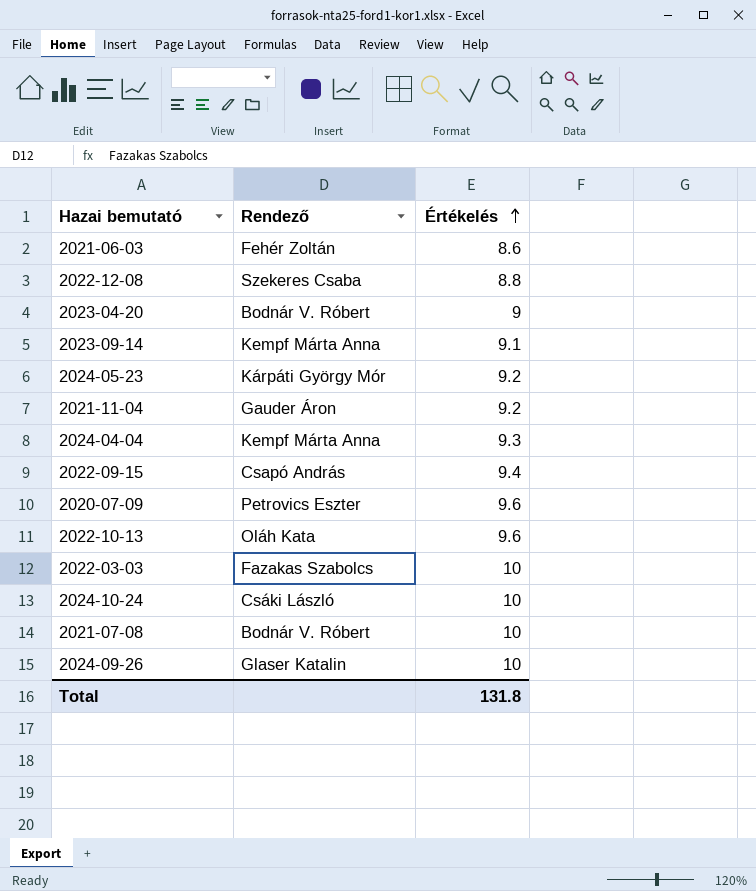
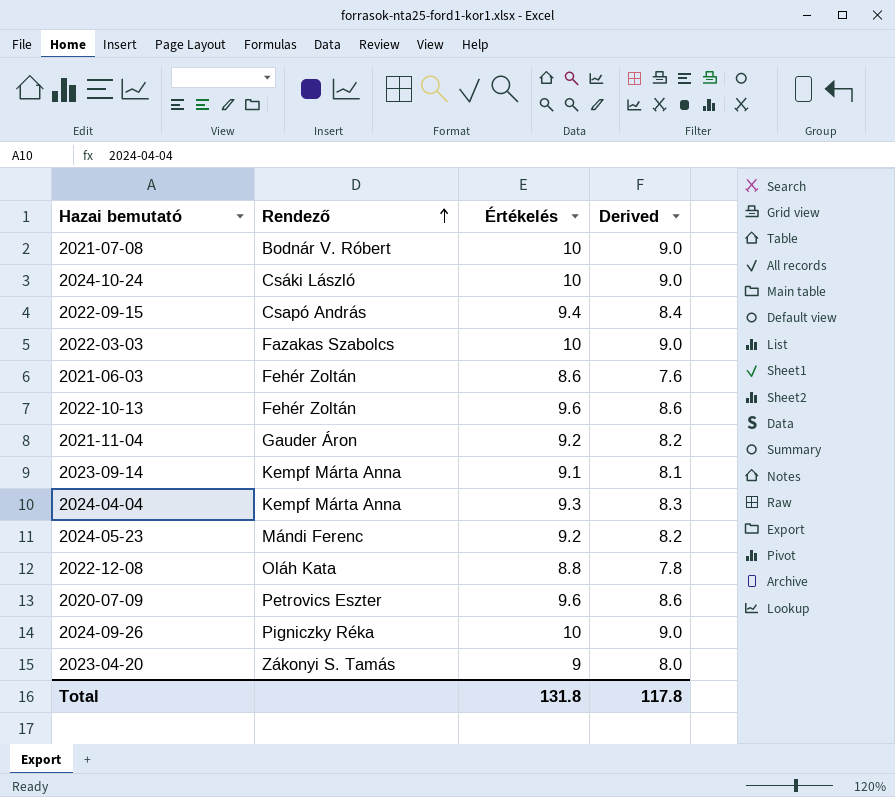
row order: Értékelés ascending -> Rendező ascending
column Derived | formula: none -> [Értékelés] - 1
2022-10-13 | Rendező: Oláh Kata -> Fehér Zoltán
2024-05-23 | Rendező: Kárpáti György Mór -> Mándi Ferenc
2022-12-08 | Rendező: Szekeres Csaba -> Oláh Kata
2024-09-26 | Rendező: Glaser Katalin -> Pigniczky Réka
2023-04-20 | Rendező: Bodnár V. Róbert -> Zákonyi S. Tamás

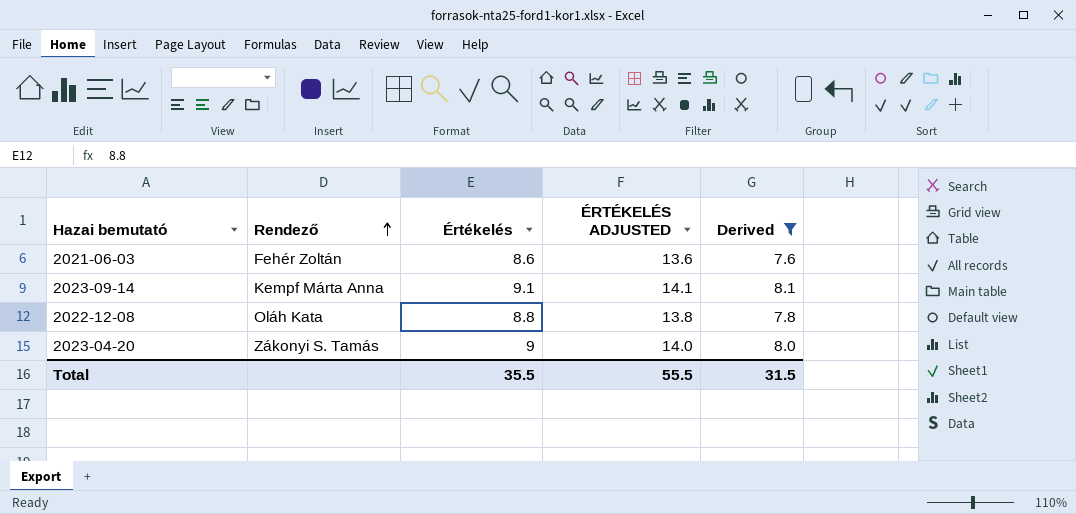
filter: none -> Derived <= 8.1
column ÉRTÉKELÉS ADJUSTED | formula: none -> [Értékelés] + 5
Total | Értékelés: 131.8 -> 35.5
Total | Derived: 117.8 -> 31.5

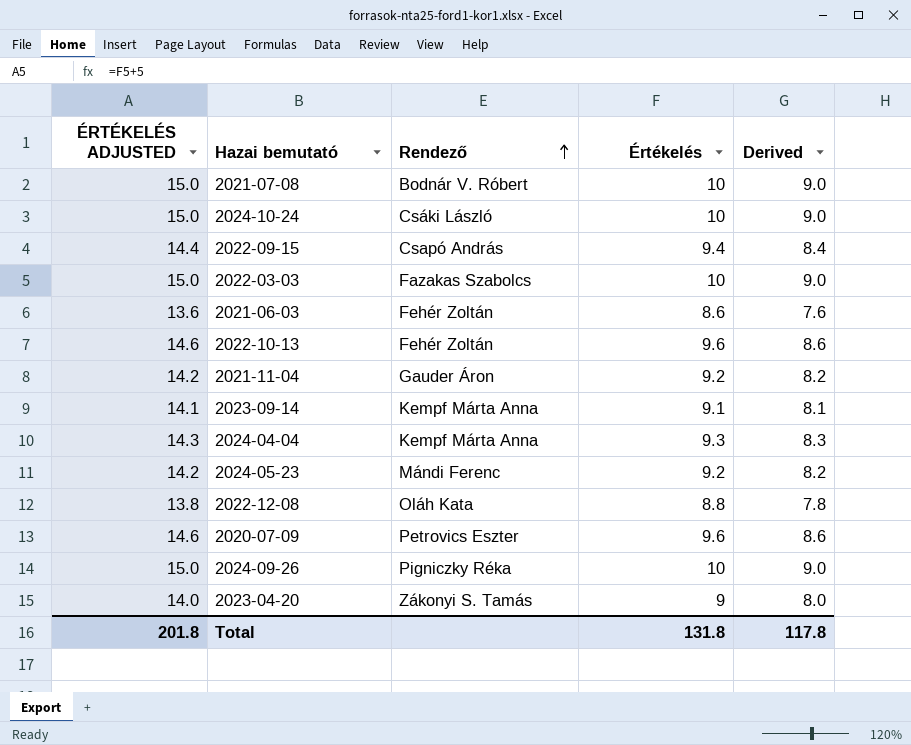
filter: Derived <= 8.1 -> none
column ÉRTÉKELÉS ADJUSTED | position: 4 -> 1
Total | ÉRTÉKELÉS ADJUSTED: 55.5 -> 201.8
Total | Értékelés: 35.5 -> 131.8
Total | Derived: 31.5 -> 117.8

